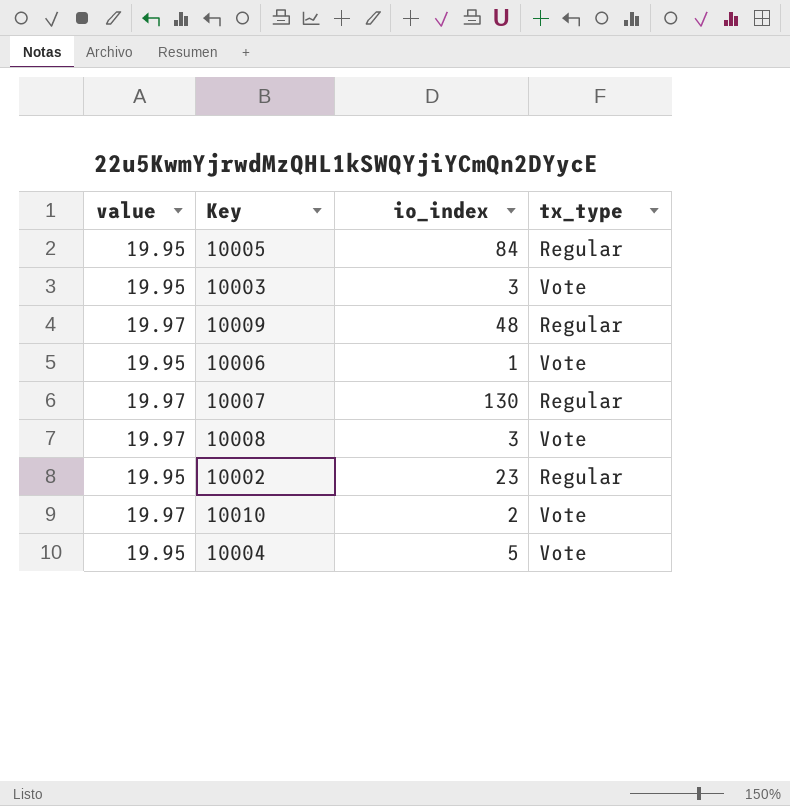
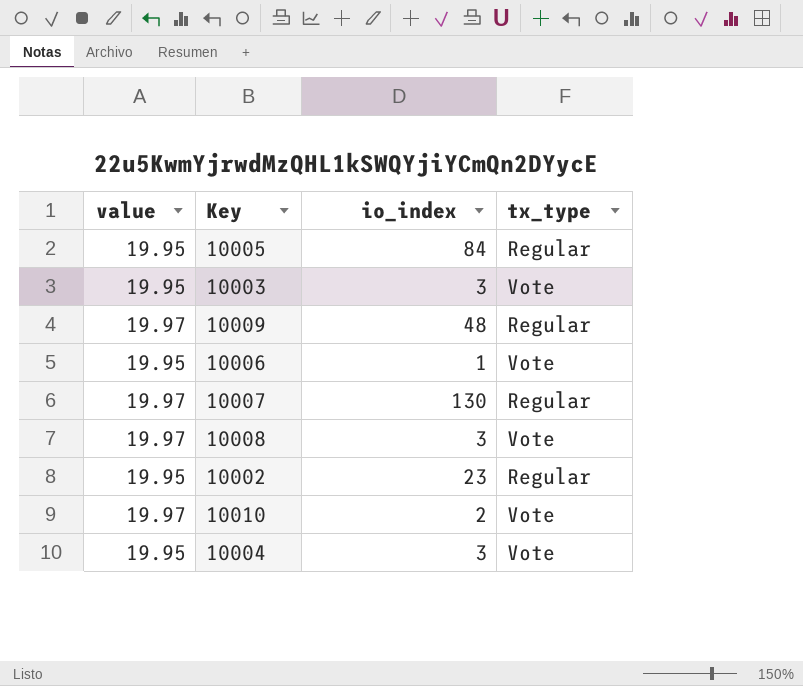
10004 | io_index: 5 -> 3

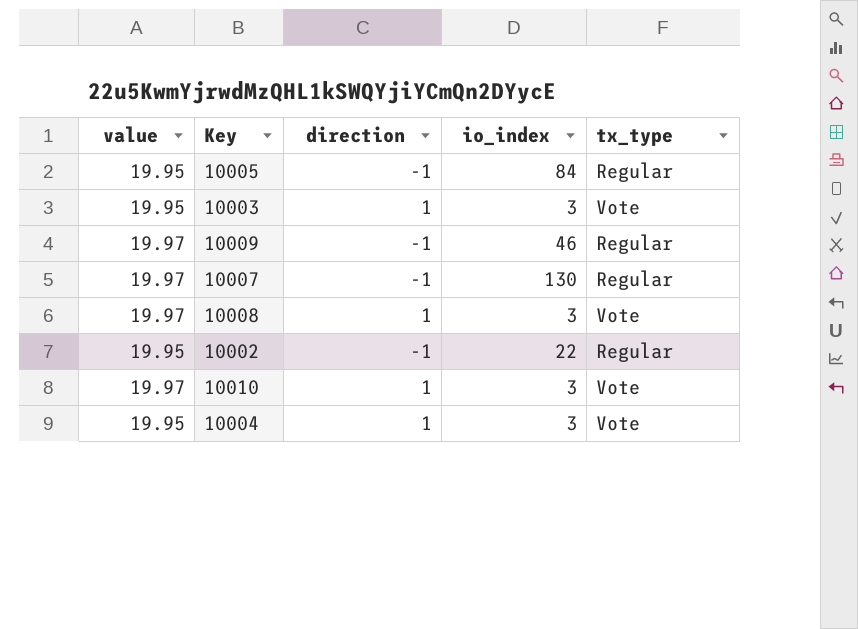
column direction | position: none -> 3
row 10006: 19.95 | 1 | Vote -> none
10009 | io_index: 48 -> 46
10002 | io_index: 23 -> 22
10010 | io_index: 2 -> 3

